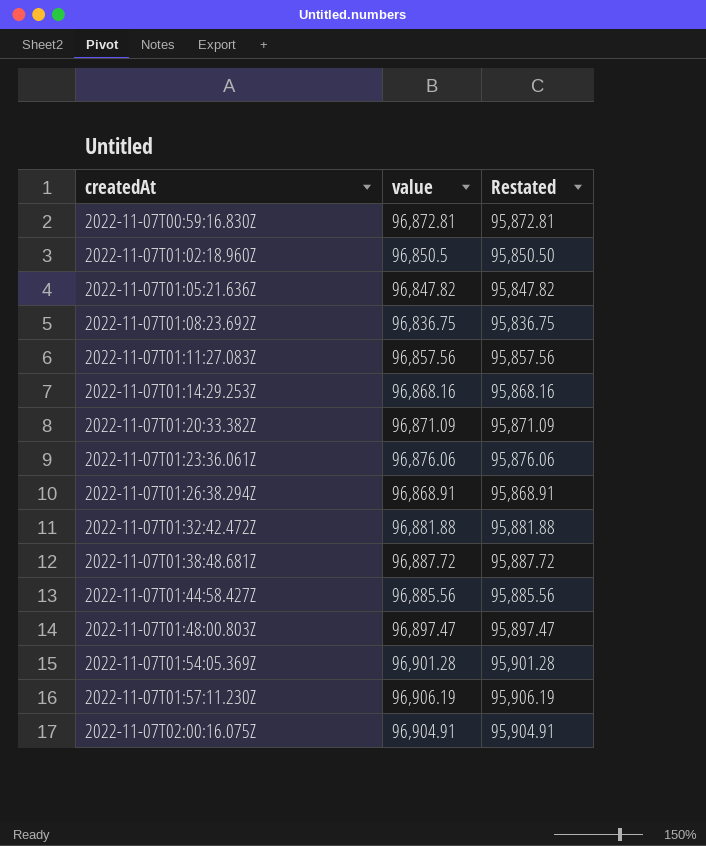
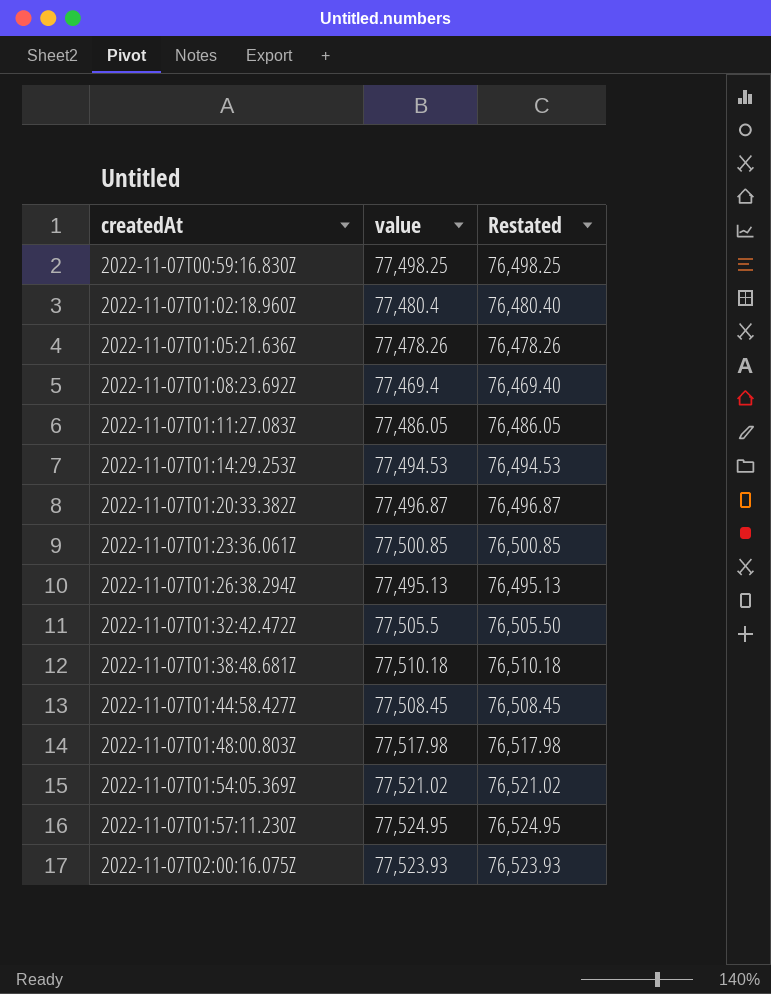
2022-11-07T00:59:16.830Z | value: 96,872.81 -> 77,498.25
2022-11-07T00:59:16.830Z | Restated: 95,872.81 -> 76,498.25
2022-11-07T01:02:18.960Z | value: 96,850.5 -> 77,480.4
2022-11-07T01:02:18.960Z | Restated: 95,850.50 -> 76,480.40
2022-11-07T01:05:21.636Z | value: 96,847.82 -> 77,478.26
2022-11-07T01:05:21.636Z | Restated: 95,847.82 -> 76,478.26
2022-11-07T01:08:23.692Z | value: 96,836.75 -> 77,469.4
2022-11-07T01:08:23.692Z | Restated: 95,836.75 -> 76,469.40
2022-11-07T01:11:27.083Z | value: 96,857.56 -> 77,486.05
2022-11-07T01:11:27.083Z | Restated: 95,857.56 -> 76,486.05
2022-11-07T01:14:29.253Z | value: 96,868.16 -> 77,494.53
2022-11-07T01:14:29.253Z | Restated: 95,868.16 -> 76,494.53
2022-11-07T01:20:33.382Z | value: 96,871.09 -> 77,496.87
2022-11-07T01:20:33.382Z | Restated: 95,871.09 -> 76,496.87
2022-11-07T01:23:36.061Z | value: 96,876.06 -> 77,500.85
2022-11-07T01:23:36.061Z | Restated: 95,876.06 -> 76,500.85
2022-11-07T01:26:38.294Z | value: 96,868.91 -> 77,495.13
2022-11-07T01:26:38.294Z | Restated: 95,868.91 -> 76,495.13
2022-11-07T01:32:42.472Z | value: 96,881.88 -> 77,505.5
2022-11-07T01:32:42.472Z | Restated: 95,881.88 -> 76,505.50
2022-11-07T01:38:48.681Z | value: 96,887.72 -> 77,510.18
2022-11-07T01:38:48.681Z | Restated: 95,887.72 -> 76,510.18
2022-11-07T01:44:58.427Z | value: 96,885.56 -> 77,508.45
2022-11-07T01:44:58.427Z | Restated: 95,885.56 -> 76,508.45
2022-11-07T01:48:00.803Z | value: 96,897.47 -> 77,517.98
2022-11-07T01:48:00.803Z | Restated: 95,897.47 -> 76,517.98
2022-11-07T01:54:05.369Z | value: 96,901.28 -> 77,521.02
2022-11-07T01:54:05.369Z | Restated: 95,901.28 -> 76,521.02
2022-11-07T01:57:11.230Z | value: 96,906.19 -> 77,524.95
2022-11-07T01:57:11.230Z | Restated: 95,906.19 -> 76,524.95
2022-11-07T02:00:16.075Z | value: 96,904.91 -> 77,523.93
2022-11-07T02:00:16.075Z | Restated: 95,904.91 -> 76,523.93

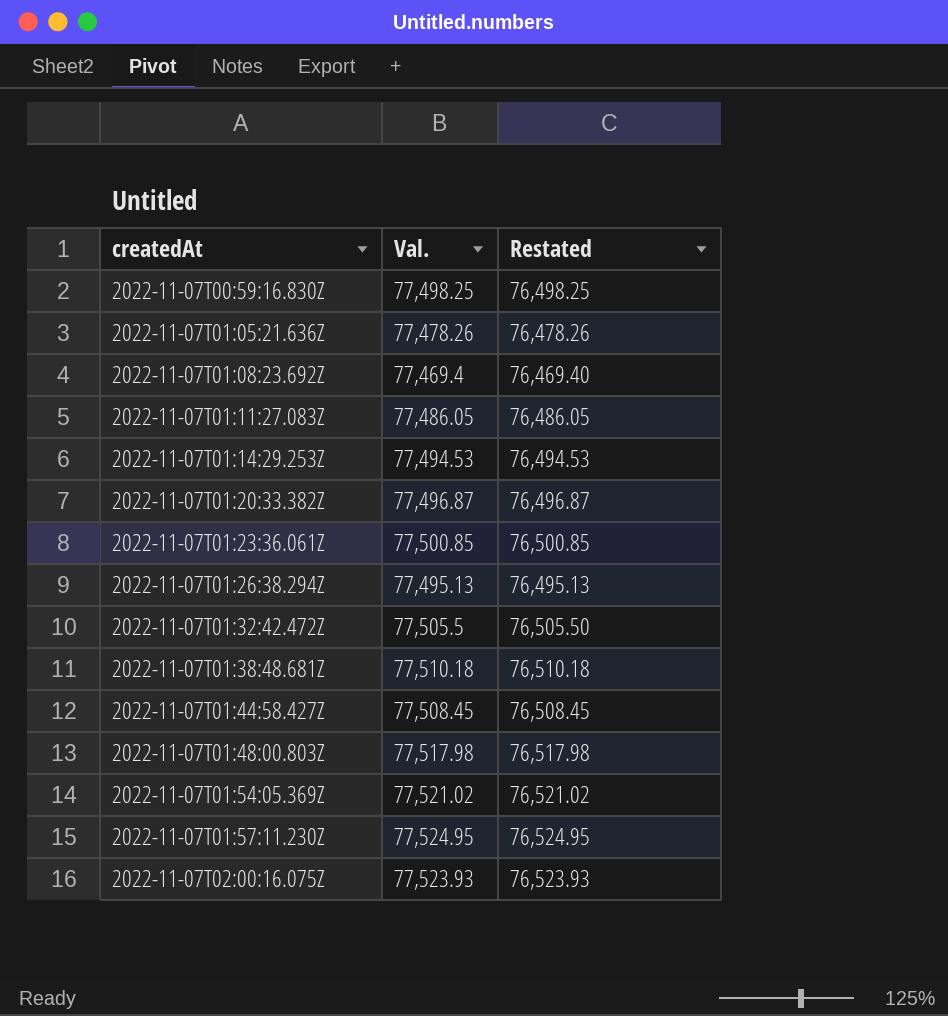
column name: value -> Val.
row 2022-11-07T01:02:18.960Z: 77,480.4 | 76,480.40 -> none

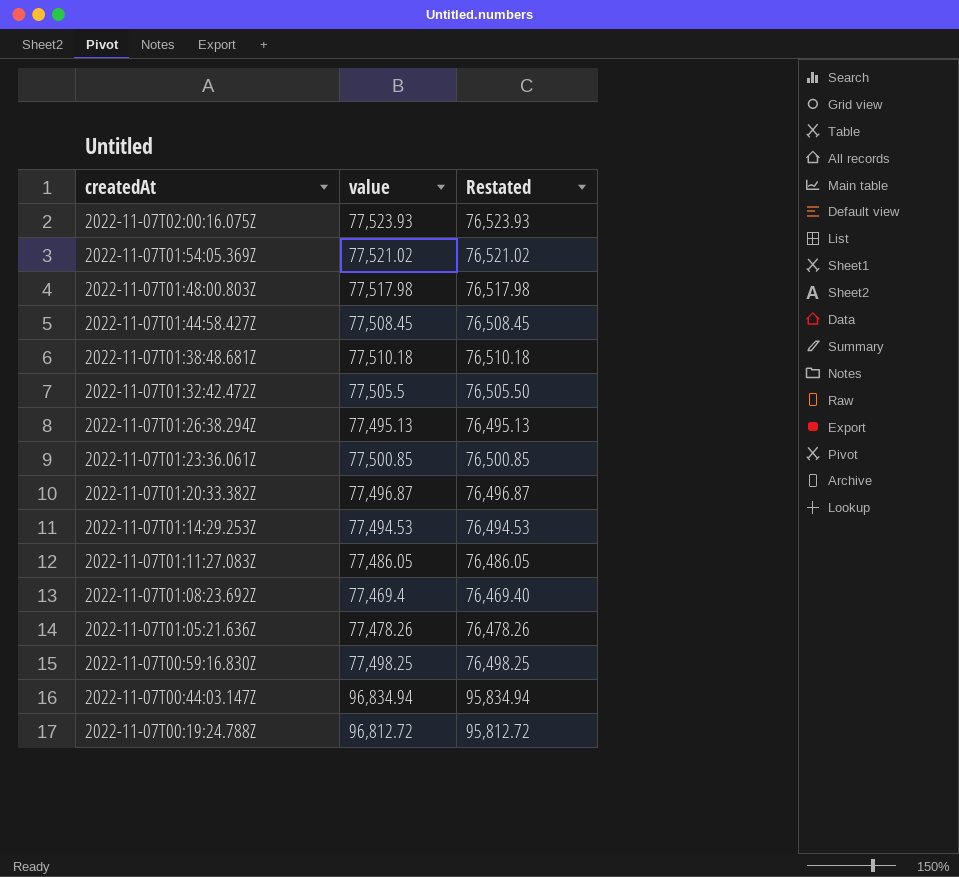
row order: createdAt ascending -> createdAt descending
column name: Val. -> value
row 2022-11-07T01:57:11.230Z: 77,524.95 | 76,524.95 -> none
row 2022-11-07T00:44:03.147Z: none -> 96,834.94 | 95,834.94
row 2022-11-07T00:19:24.788Z: none -> 96,812.72 | 95,812.72

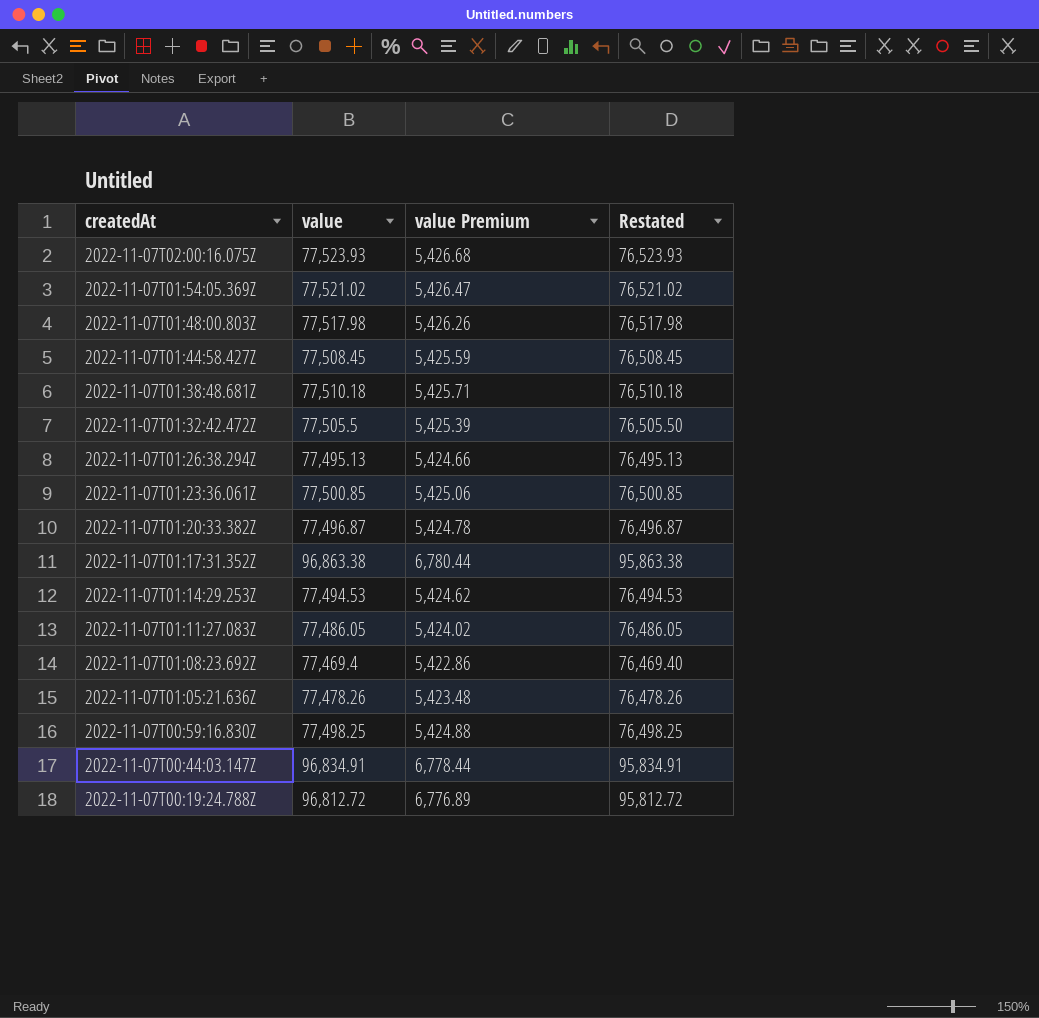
column value Premium | formula: none -> [value] * 0.07
row 2022-11-07T01:17:31.352Z: none -> 96,863.38 | 6,780.44 | 95,863.38
2022-11-07T00:44:03.147Z | value: 96,834.94 -> 96,834.91
2022-11-07T00:44:03.147Z | Restated: 95,834.94 -> 95,834.91

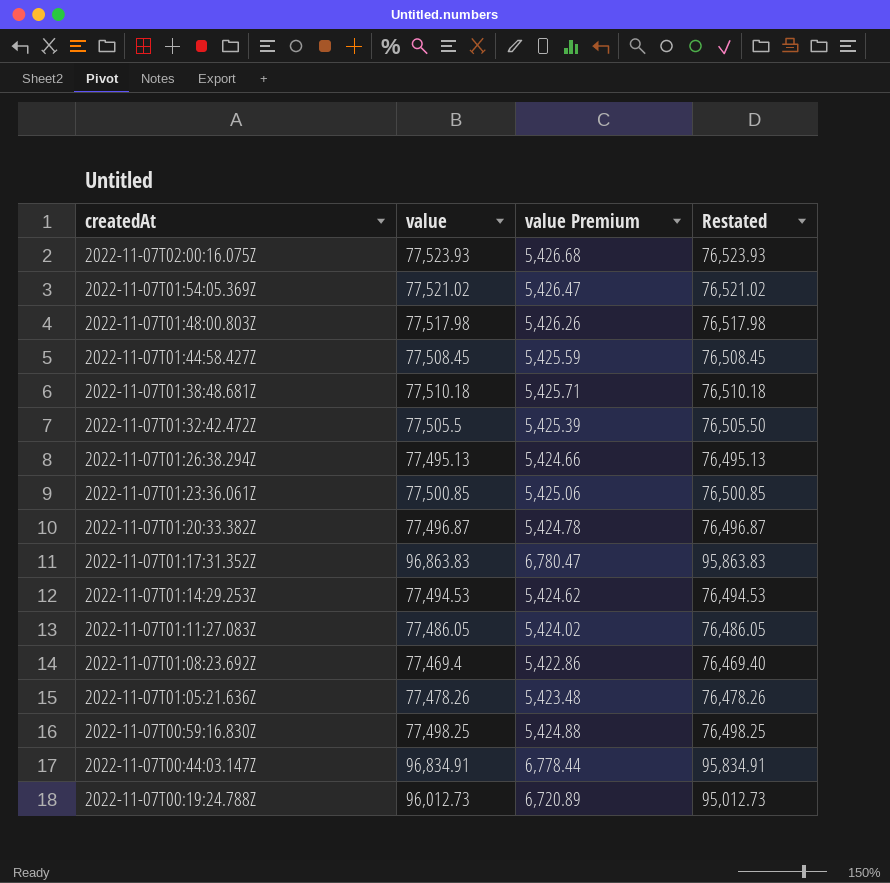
2022-11-07T01:17:31.352Z | value: 96,863.38 -> 96,863.83
2022-11-07T01:17:31.352Z | value Premium: 6,780.44 -> 6,780.47
2022-11-07T01:17:31.352Z | Restated: 95,863.38 -> 95,863.83
2022-11-07T00:19:24.788Z | value: 96,812.72 -> 96,012.73
2022-11-07T00:19:24.788Z | value Premium: 6,776.89 -> 6,720.89
2022-11-07T00:19:24.788Z | Restated: 95,812.72 -> 95,012.73

